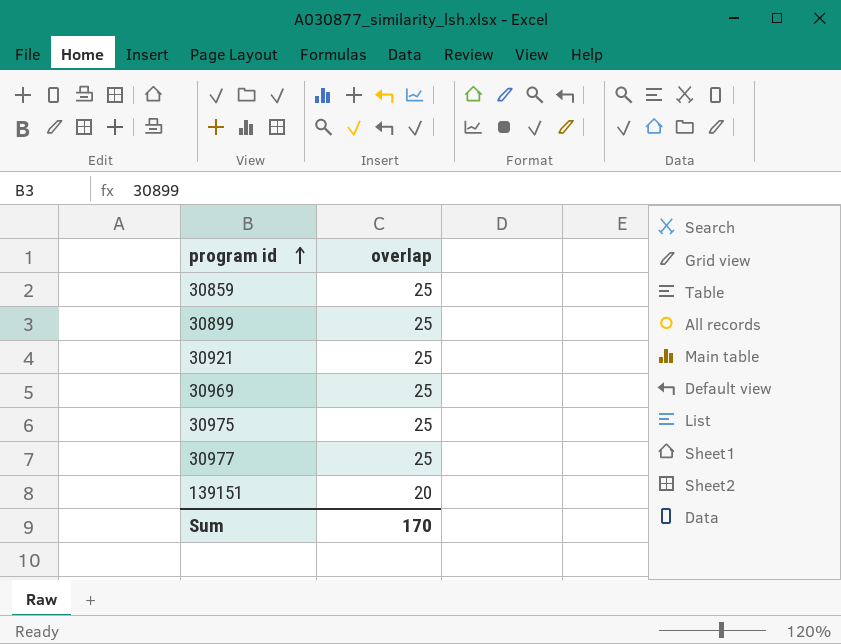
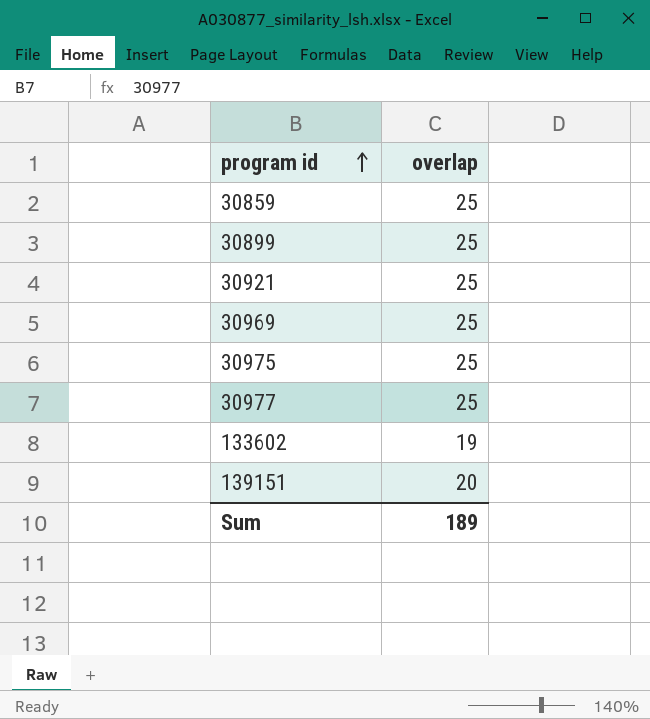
row 133602: none -> 19
Sum | overlap: 170 -> 189

